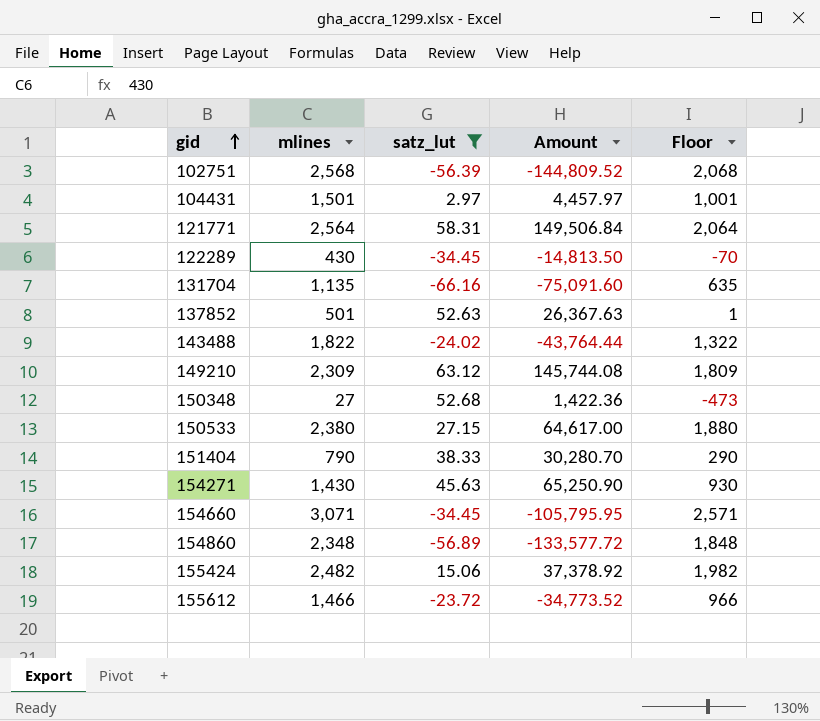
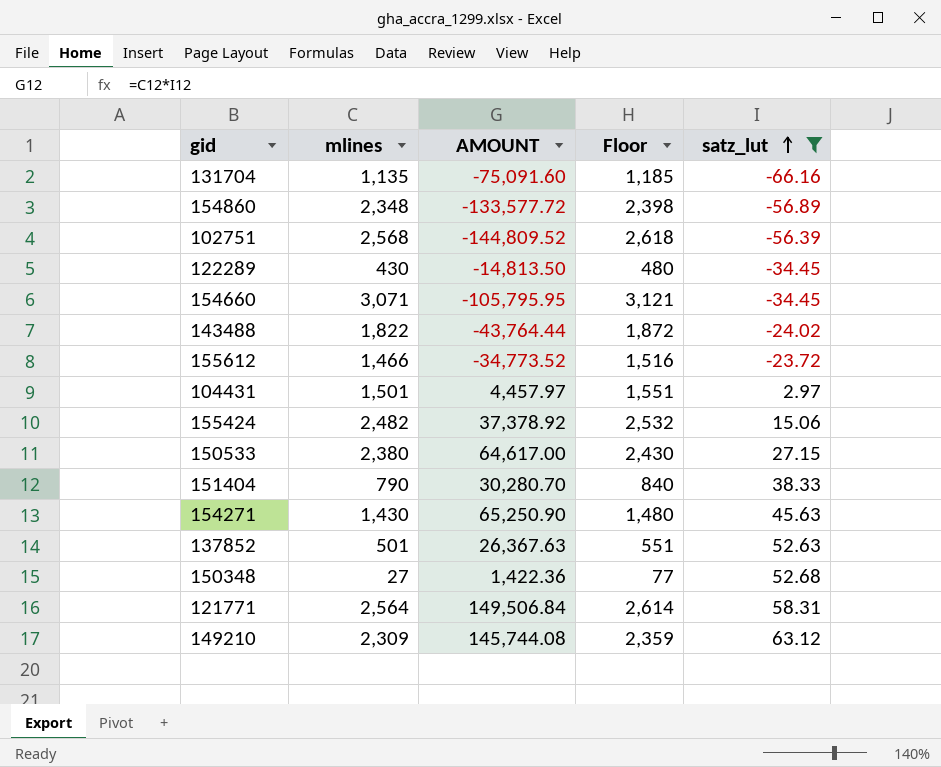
row order: gid ascending -> satz_lut ascending
column name: Amount -> AMOUNT
column Floor | formula: [mlines] - 500 -> [mlines] + 50
column satz_lut | position: 3 -> 5

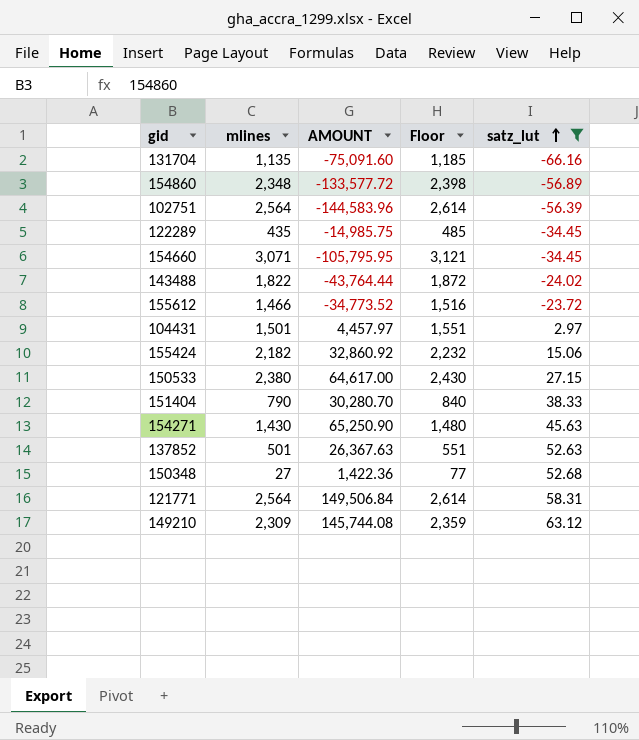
102751 | mlines: 2,568 -> 2,564
102751 | AMOUNT: -144,809.52 -> -144,583.96
102751 | Floor: 2,618 -> 2,614
122289 | mlines: 430 -> 435
122289 | AMOUNT: -14,813.50 -> -14,985.75
122289 | Floor: 480 -> 485
155424 | mlines: 2,482 -> 2,182
155424 | AMOUNT: 37,378.92 -> 32,860.92
155424 | Floor: 2,532 -> 2,232

